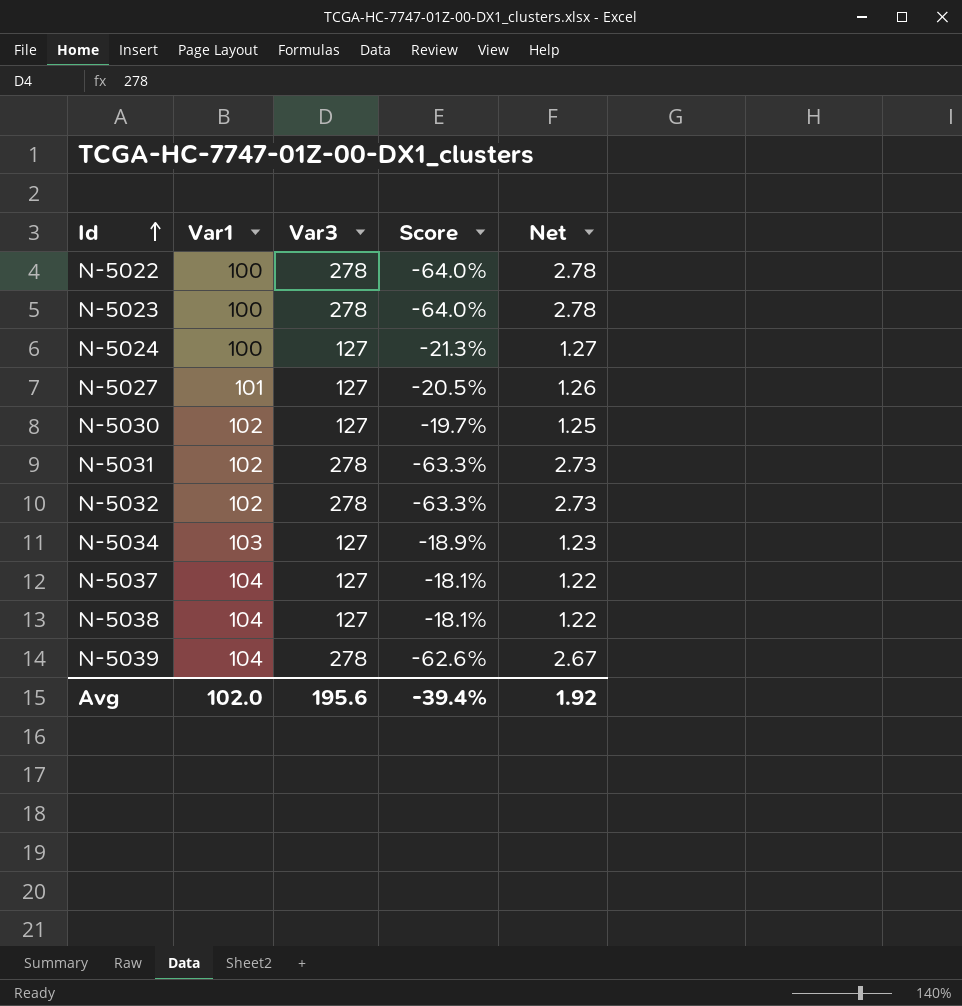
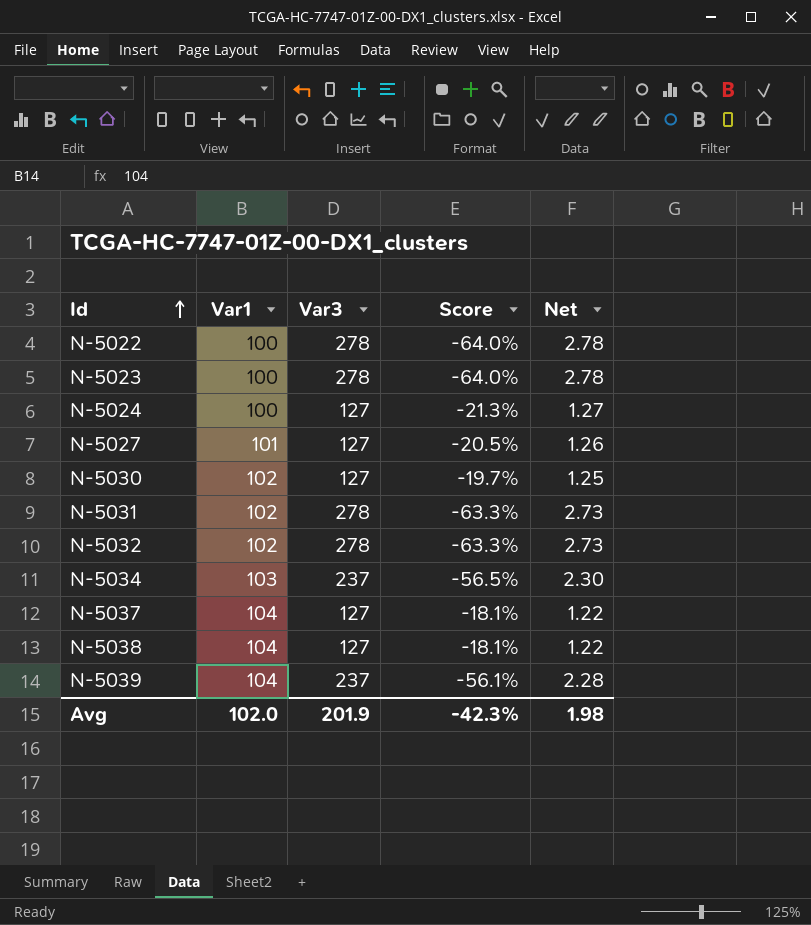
N-5034 | Var3: 127 -> 237
N-5034 | Score: -18.9% -> -56.5%
N-5034 | Net: 1.23 -> 2.30
N-5039 | Var3: 278 -> 237
N-5039 | Score: -62.6% -> -56.1%
N-5039 | Net: 2.67 -> 2.28
Avg | Var3: 195.6 -> 201.9
Avg | Score: -39.4% -> -42.3%
Avg | Net: 1.92 -> 1.98

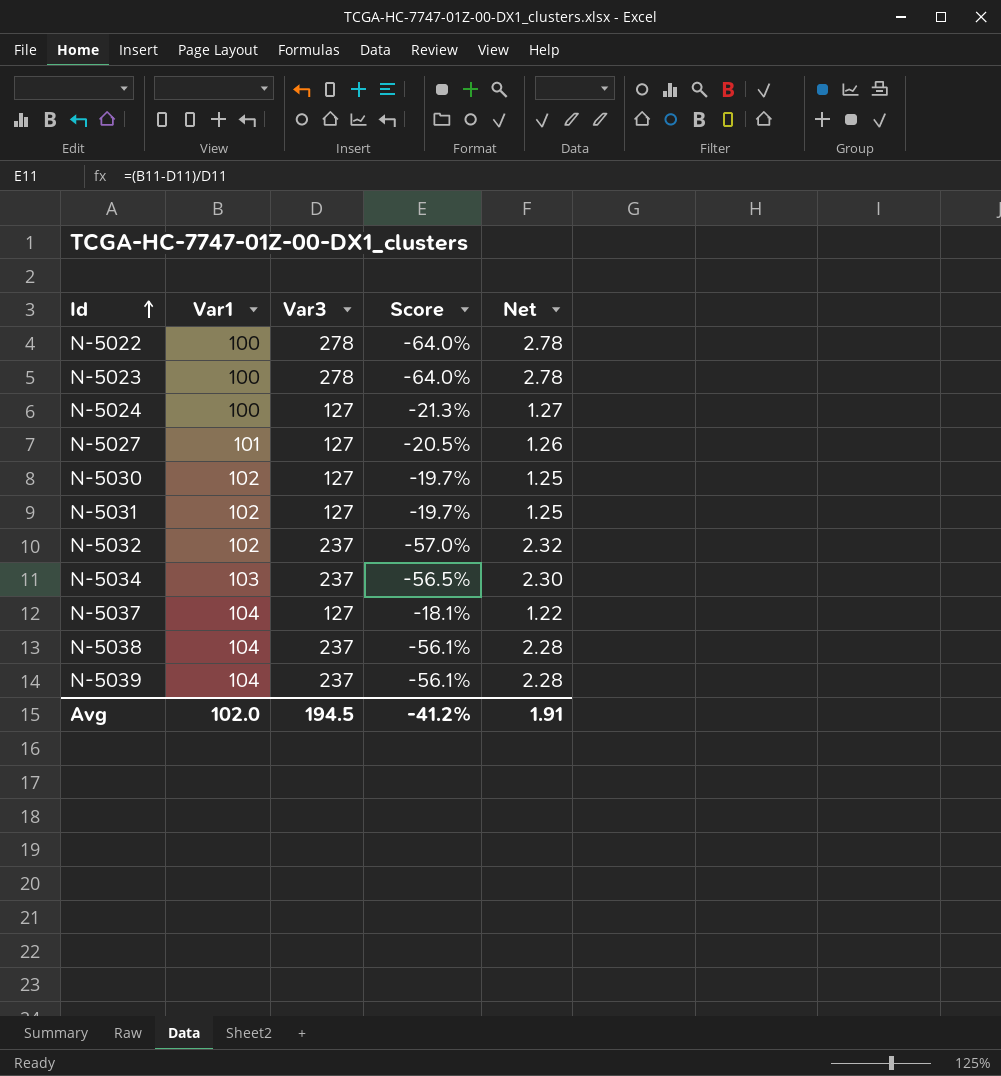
N-5031 | Var3: 278 -> 127
N-5031 | Score: -63.3% -> -19.7%
N-5031 | Net: 2.73 -> 1.25
N-5032 | Var3: 278 -> 237
N-5032 | Score: -63.3% -> -57.0%
N-5032 | Net: 2.73 -> 2.32
N-5038 | Var3: 127 -> 237
N-5038 | Score: -18.1% -> -56.1%
N-5038 | Net: 1.22 -> 2.28
Avg | Var3: 201.9 -> 194.5
Avg | Score: -42.3% -> -41.2%
Avg | Net: 1.98 -> 1.91

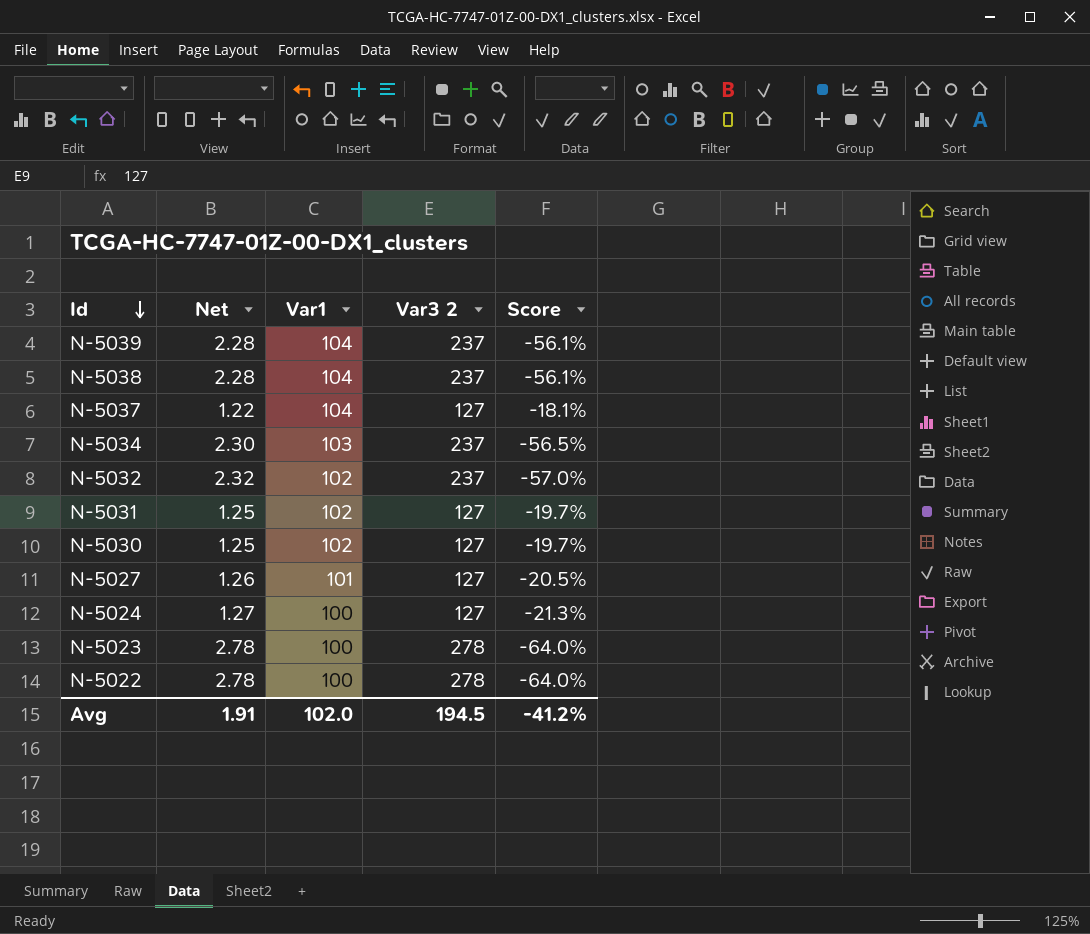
row order: Id ascending -> Id descending
column Net | position: 5 -> 2
column name: Var3 -> Var3 2

